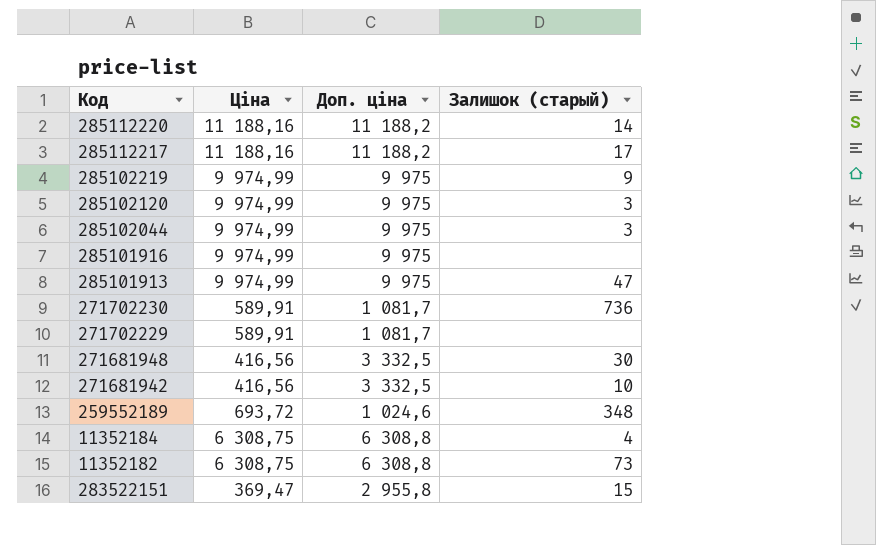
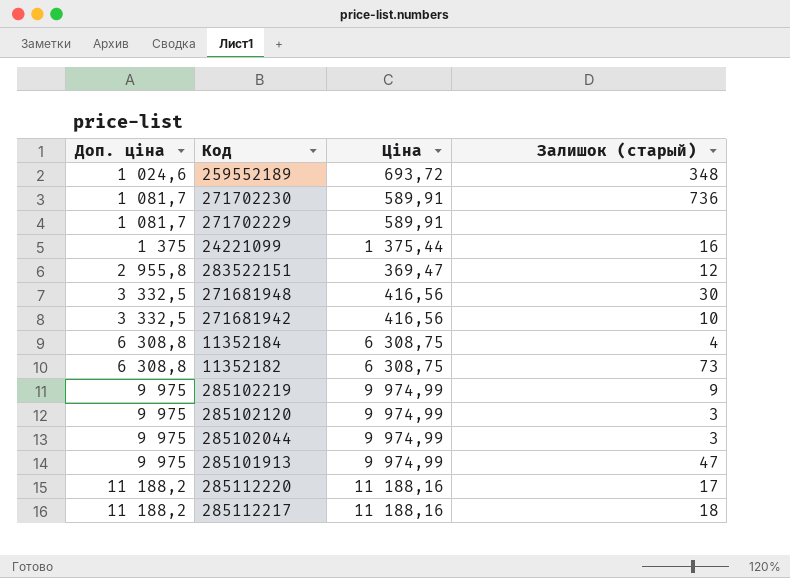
row order: none -> Доп. ціна ascending
column Доп. ціна | position: 3 -> 1
row 285101916: 9 974,99 | 9 975 | none -> none
row 24221099: none -> 1 375 | 1 375,44 | 16
283522151 | Залишок (старый): 15 -> 12
285112220 | Залишок (старый): 14 -> 17
285112217 | Залишок (старый): 17 -> 18

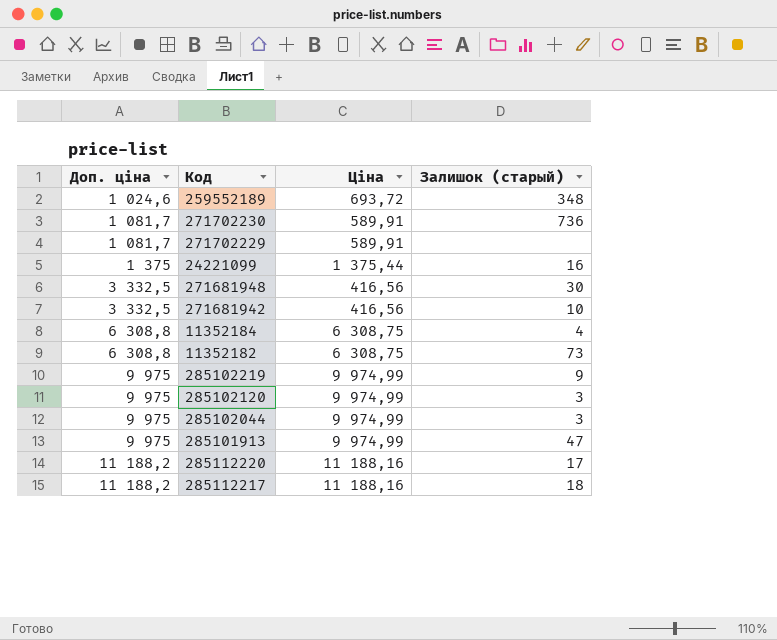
row 283522151: 2 955,8 | 369,47 | 12 -> none

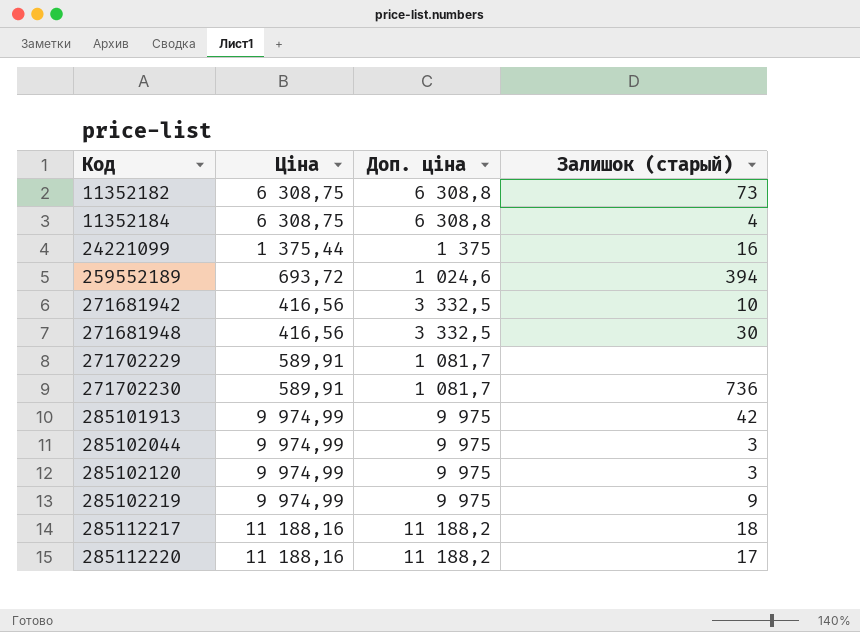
row order: Доп. ціна ascending -> Код ascending
column Доп. ціна | position: 1 -> 3
259552189 | Залишок (старый): 348 -> 394
285101913 | Залишок (старый): 47 -> 42

